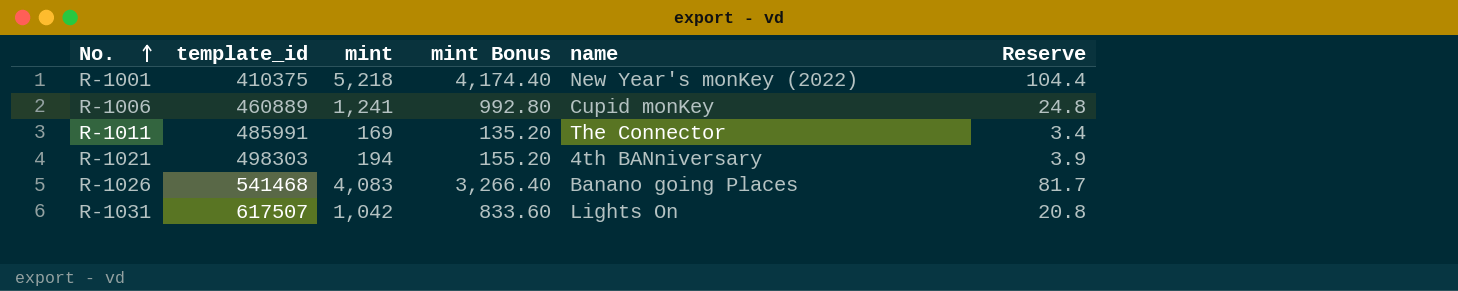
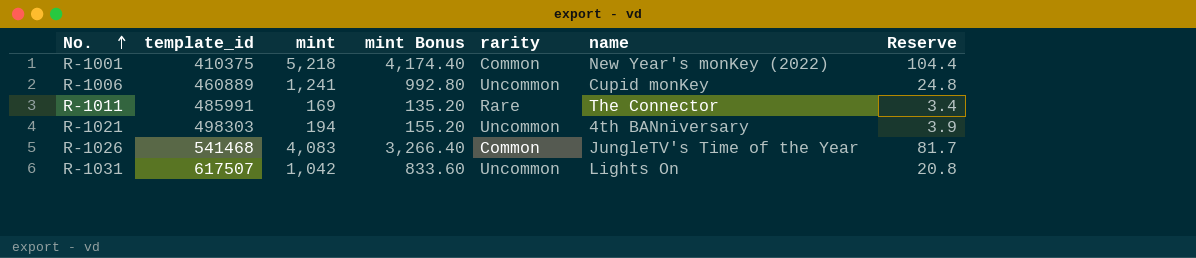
column rarity | position: none -> 5
R-1026 | name: Banano going Places -> JungleTV's Time of the Year

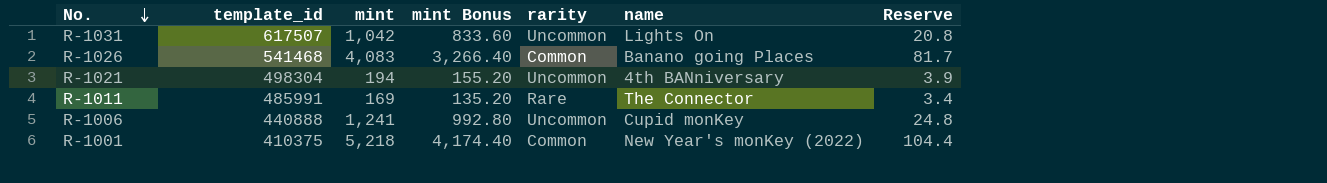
row order: No. ascending -> No. descending
R-1026 | name: JungleTV's Time of the Year -> Banano going Places
R-1021 | template_id: 498303 -> 498304
R-1006 | template_id: 460889 -> 440888

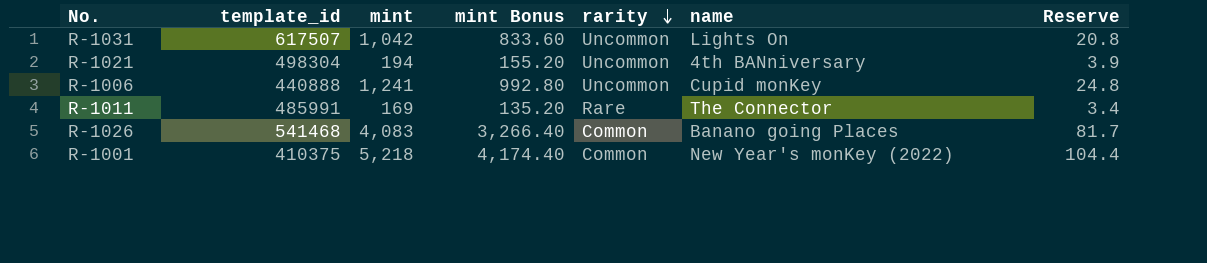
row order: No. descending -> rarity descending

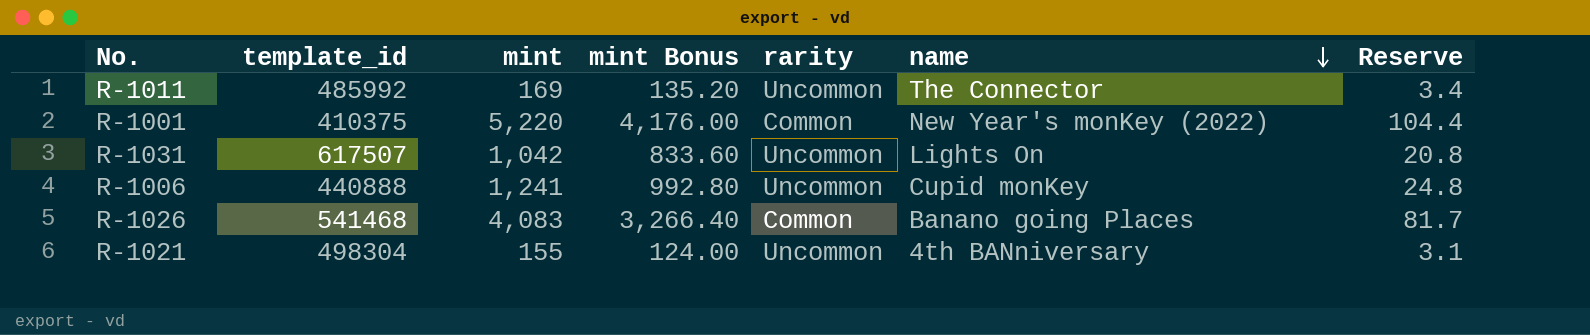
row order: rarity descending -> name descending
R-1011 | template_id: 485991 -> 485992
R-1011 | rarity: Rare -> Uncommon
R-1001 | mint: 5,218 -> 5,220
R-1001 | mint Bonus: 4,174.40 -> 4,176.00
R-1021 | mint: 194 -> 155
R-1021 | mint Bonus: 155.20 -> 124.00
R-1021 | Reserve: 3.9 -> 3.1

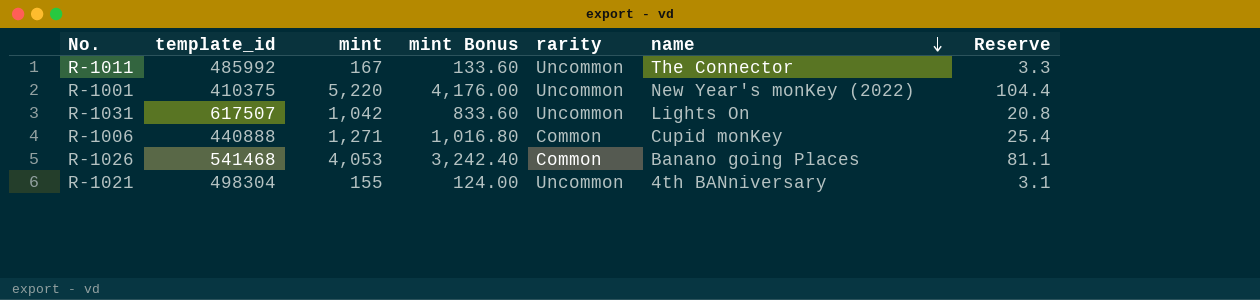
R-1011 | mint: 169 -> 167
R-1011 | mint Bonus: 135.20 -> 133.60
R-1011 | Reserve: 3.4 -> 3.3
R-1001 | rarity: Common -> Uncommon
R-1006 | mint: 1,241 -> 1,271
R-1006 | mint Bonus: 992.80 -> 1,016.80
R-1006 | rarity: Uncommon -> Common
R-1006 | Reserve: 24.8 -> 25.4
R-1026 | mint: 4,083 -> 4,053
R-1026 | mint Bonus: 3,266.40 -> 3,242.40
R-1026 | Reserve: 81.7 -> 81.1

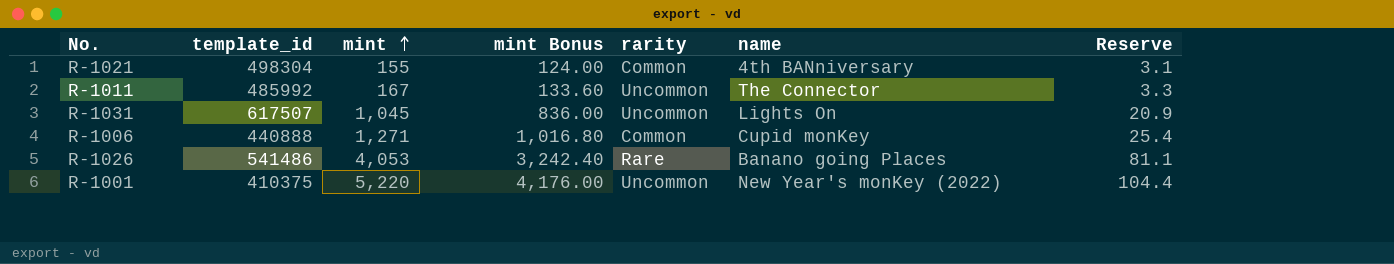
row order: name descending -> mint ascending
R-1021 | rarity: Uncommon -> Common
R-1031 | mint: 1,042 -> 1,045
R-1031 | mint Bonus: 833.60 -> 836.00
R-1031 | Reserve: 20.8 -> 20.9
R-1026 | template_id: 541468 -> 541486
R-1026 | rarity: Common -> Rare

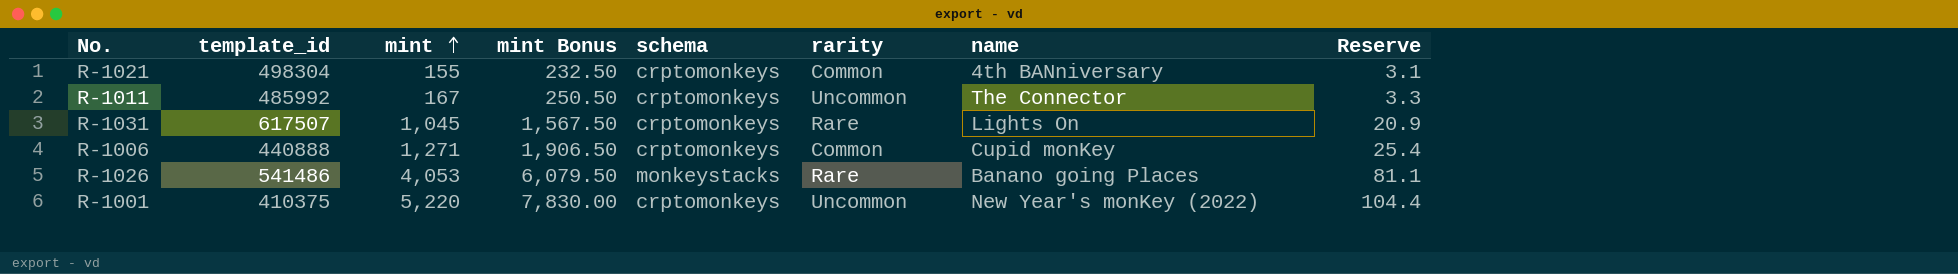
column mint Bonus | formula: [mint] * 0.8 -> [mint] * 1.5
column schema | position: none -> 5
R-1031 | rarity: Uncommon -> Rare

